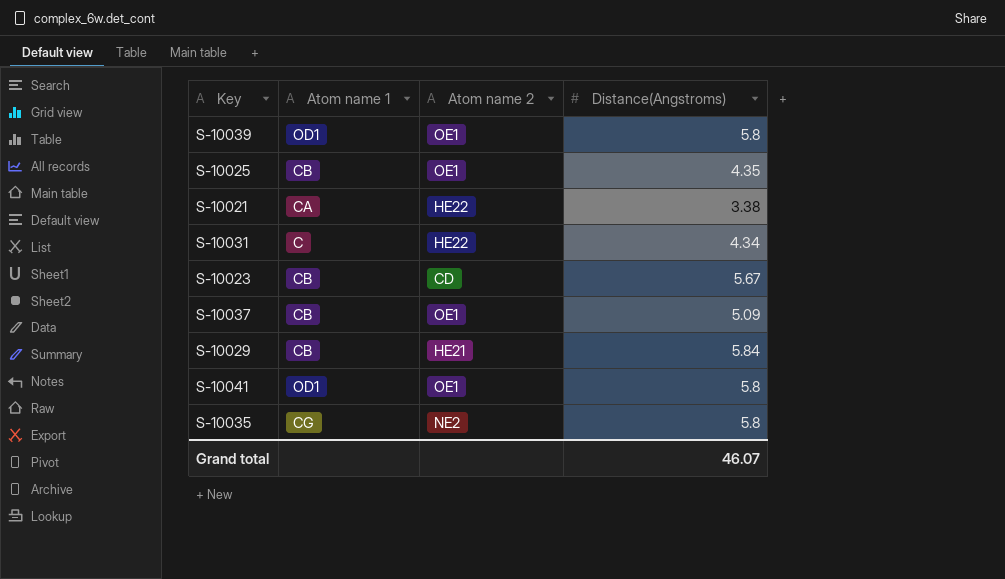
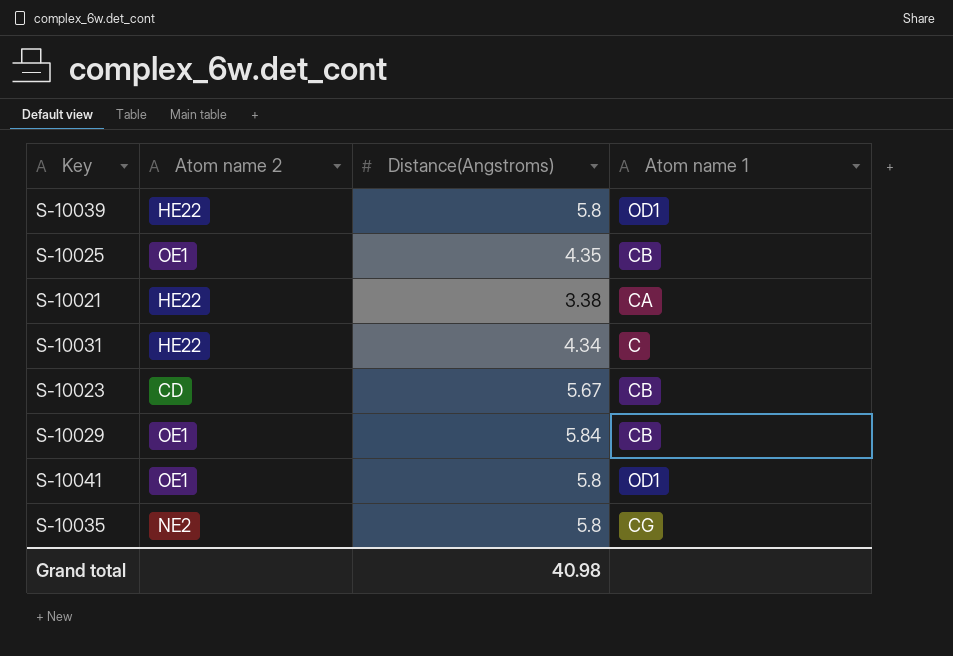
column Atom name 1 | position: 2 -> 4
row S-10037: CB | OE1 | 5.09 -> none
S-10039 | Atom name 2: OE1 -> HE22
S-10029 | Atom name 2: HE21 -> OE1
Grand total | Distance(Angstroms): 46.07 -> 40.98

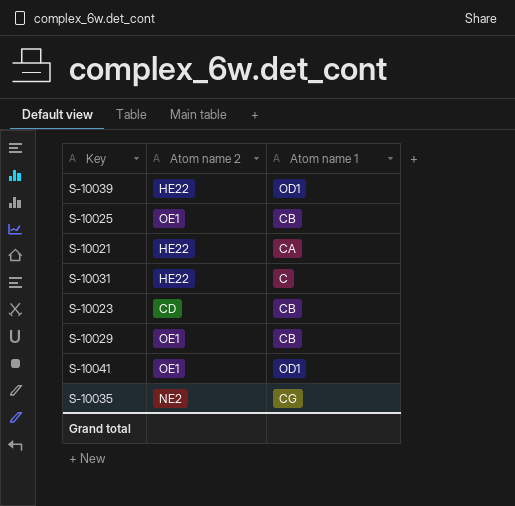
column Distance(Angstroms) | position: 3 -> none

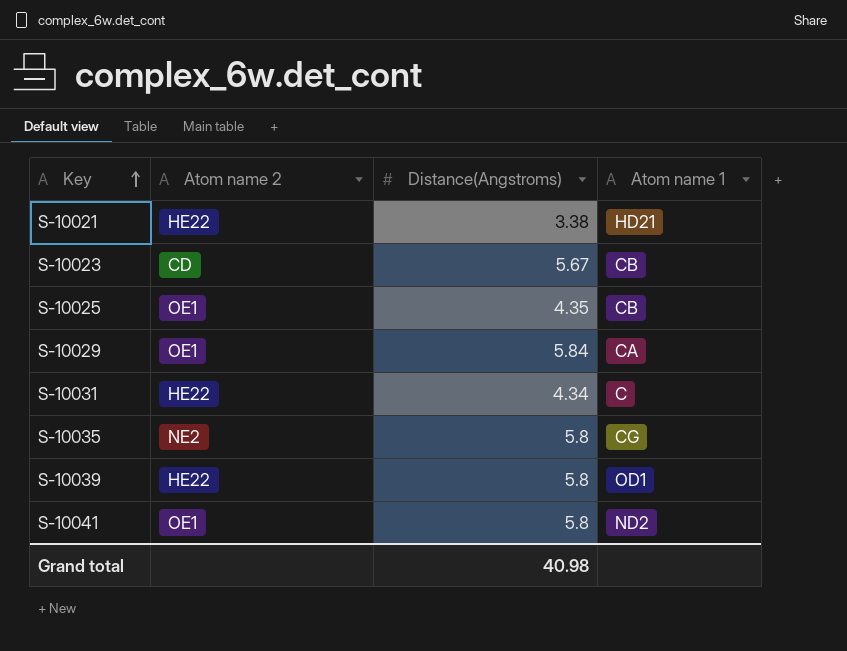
row order: none -> Key ascending
column Distance(Angstroms) | position: none -> 3
S-10021 | Atom name 1: CA -> HD21
S-10029 | Atom name 1: CB -> CA
S-10041 | Atom name 1: OD1 -> ND2

